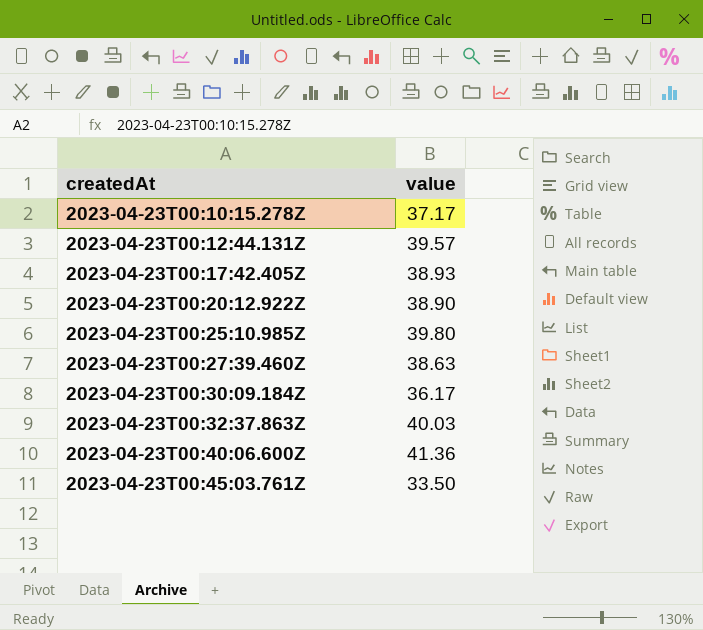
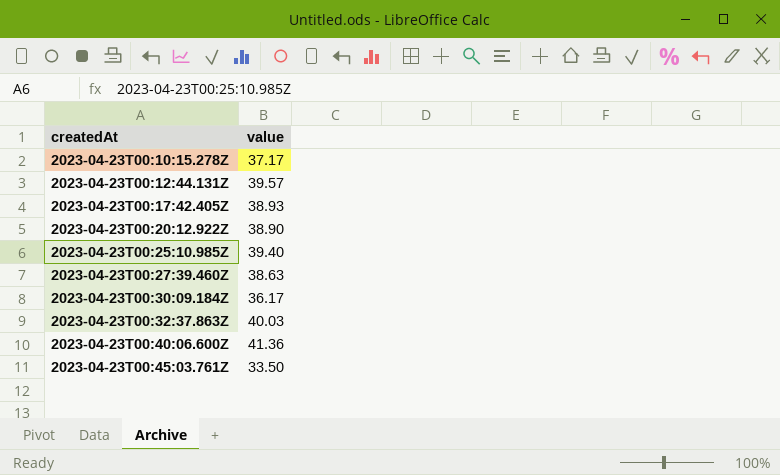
2023-04-23T00:25:10.985Z | value: 39.80 -> 39.40

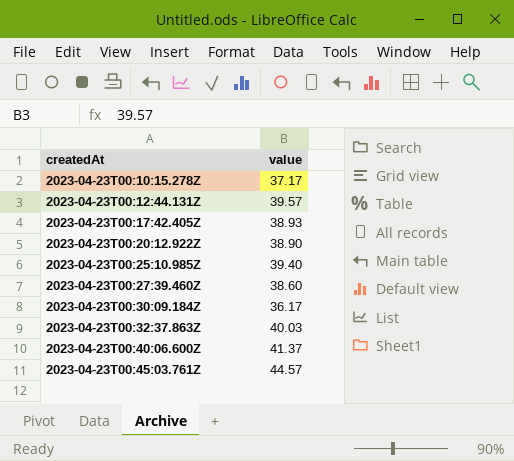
2023-04-23T00:27:39.460Z | value: 38.63 -> 38.60
2023-04-23T00:40:06.600Z | value: 41.36 -> 41.37
2023-04-23T00:45:03.761Z | value: 33.50 -> 44.57

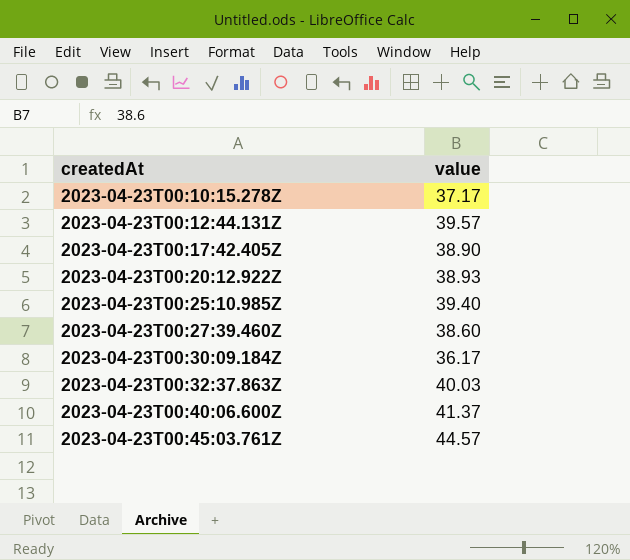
2023-04-23T00:17:42.405Z | value: 38.93 -> 38.90
2023-04-23T00:20:12.922Z | value: 38.90 -> 38.93

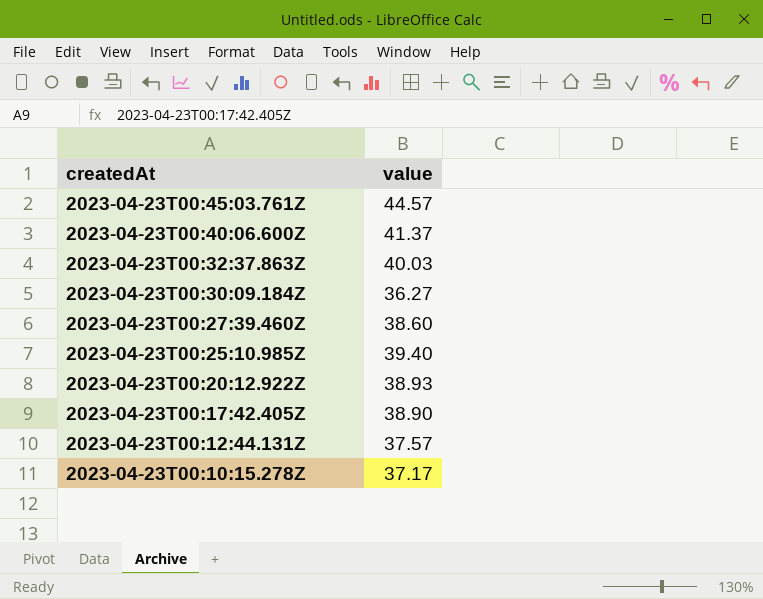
row order: createdAt ascending -> createdAt descending
2023-04-23T00:30:09.184Z | value: 36.17 -> 36.27
2023-04-23T00:12:44.131Z | value: 39.57 -> 37.57

